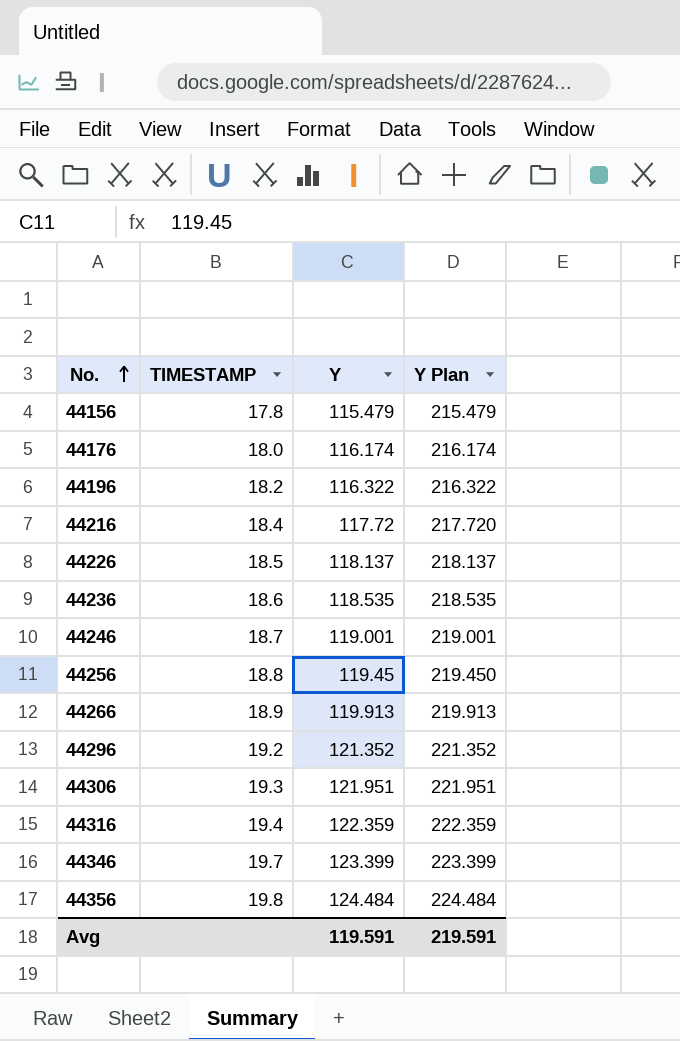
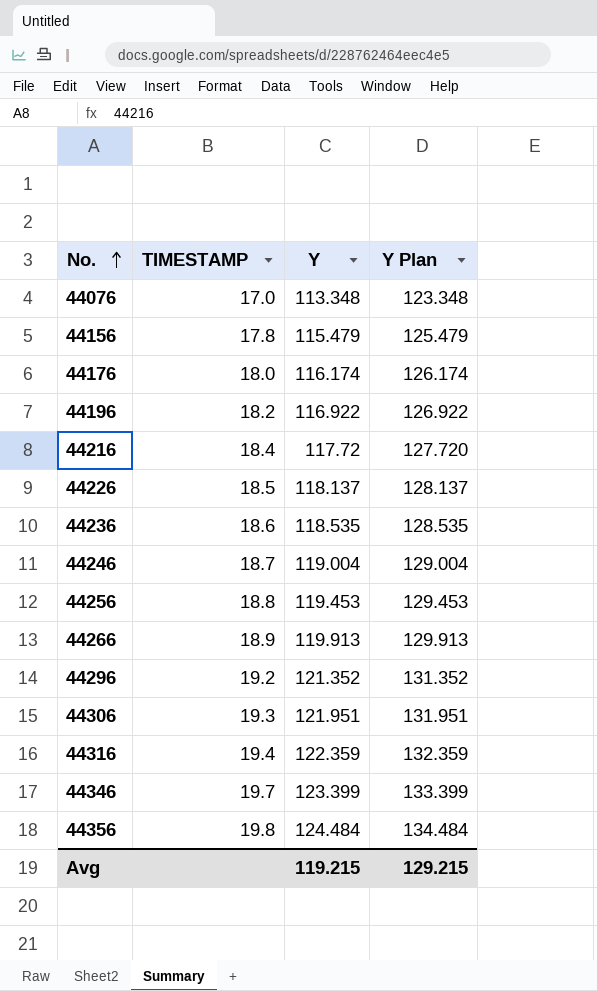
column Y Plan | formula: [Y] + 100 -> [Y] + 10
row 44076: none -> 17.0 | 113.348 | 123.348
44196 | Y: 116.322 -> 116.922
44246 | Y: 119.001 -> 119.004
44256 | Y: 119.45 -> 119.453
Avg | Y: 119.591 -> 119.215
Avg | Y Plan: 219.591 -> 129.215

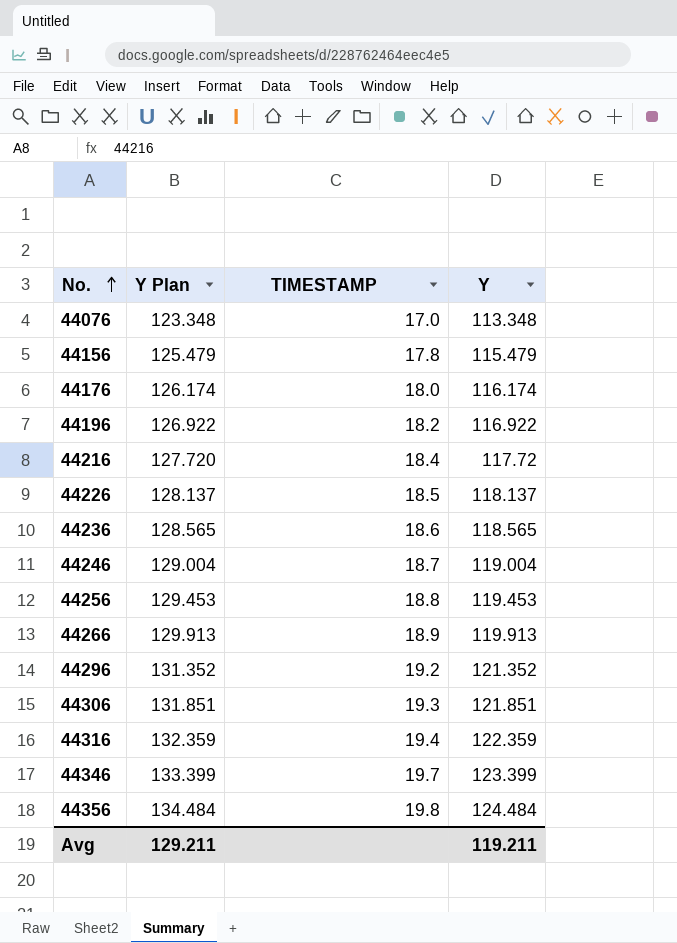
column Y Plan | position: 4 -> 2
44236 | Y Plan: 128.535 -> 128.565
44236 | Y: 118.535 -> 118.565
44306 | Y Plan: 131.951 -> 131.851
44306 | Y: 121.951 -> 121.851
Avg | Y Plan: 129.215 -> 129.211
Avg | Y: 119.215 -> 119.211

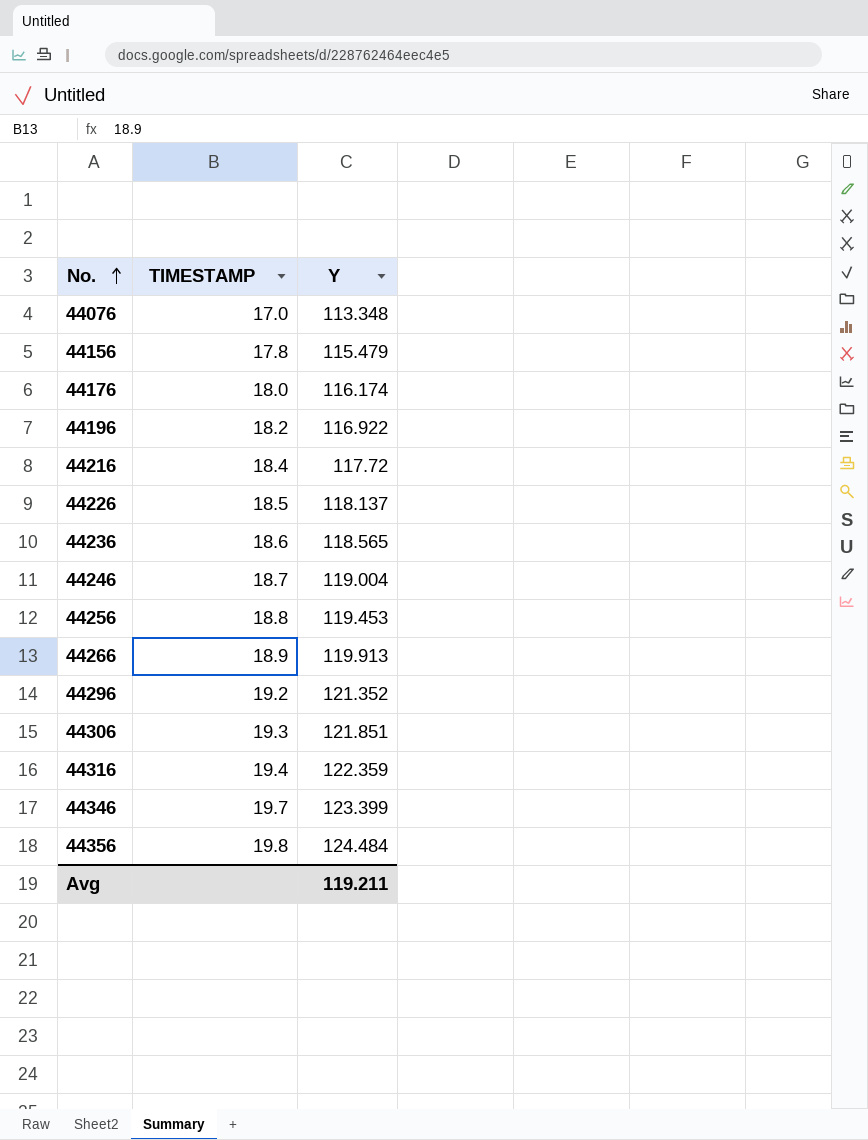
column Y Plan | formula: [Y] + 10 -> none

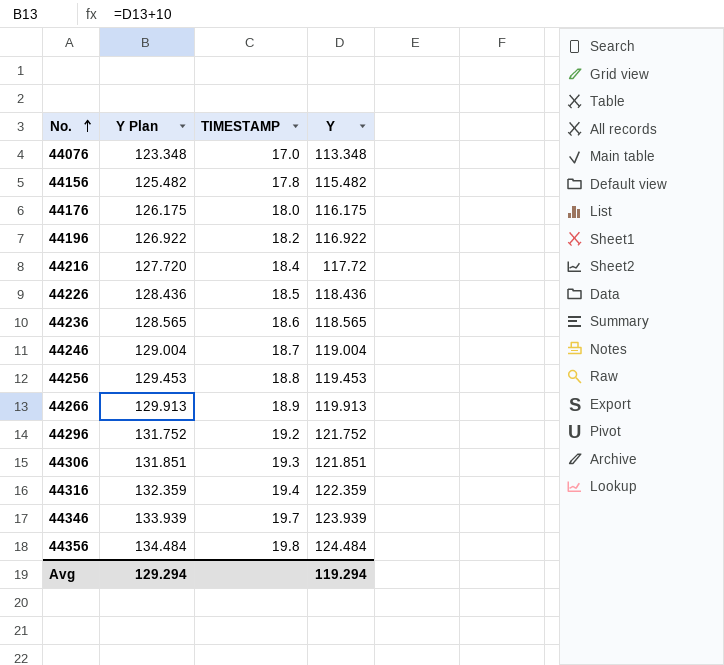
column Y Plan | formula: none -> [Y] + 10
44156 | Y: 115.479 -> 115.482
44176 | Y: 116.174 -> 116.175
44226 | Y: 118.137 -> 118.436
44296 | Y: 121.352 -> 121.752
44346 | Y: 123.399 -> 123.939
Avg | Y: 119.211 -> 119.294

